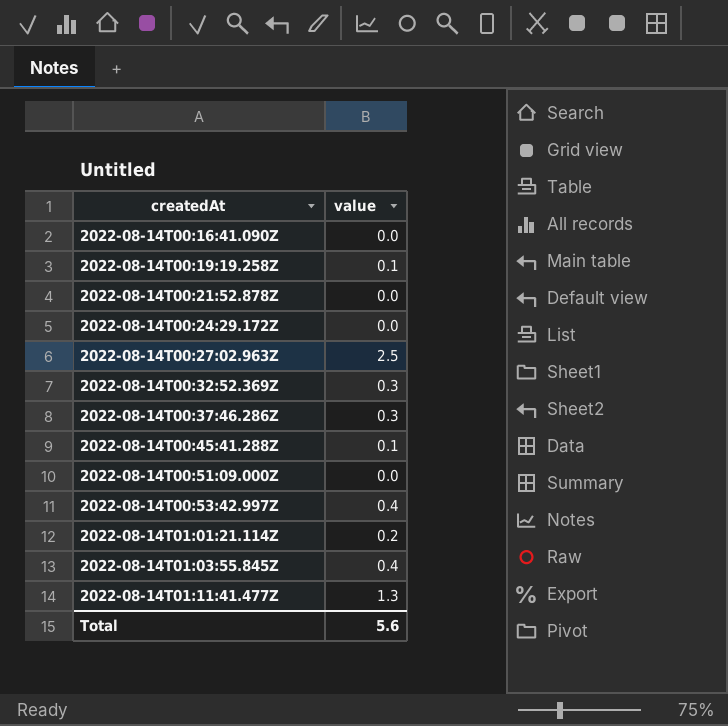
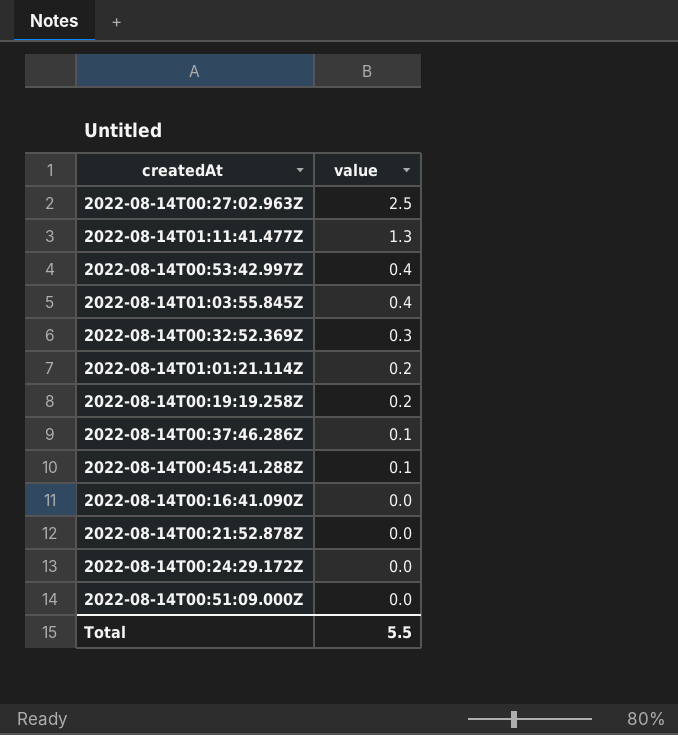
row order: createdAt ascending -> value descending
2022-08-14T00:19:19.258Z | value: 0.1 -> 0.2
2022-08-14T00:37:46.286Z | value: 0.3 -> 0.1
Total | value: 5.6 -> 5.5

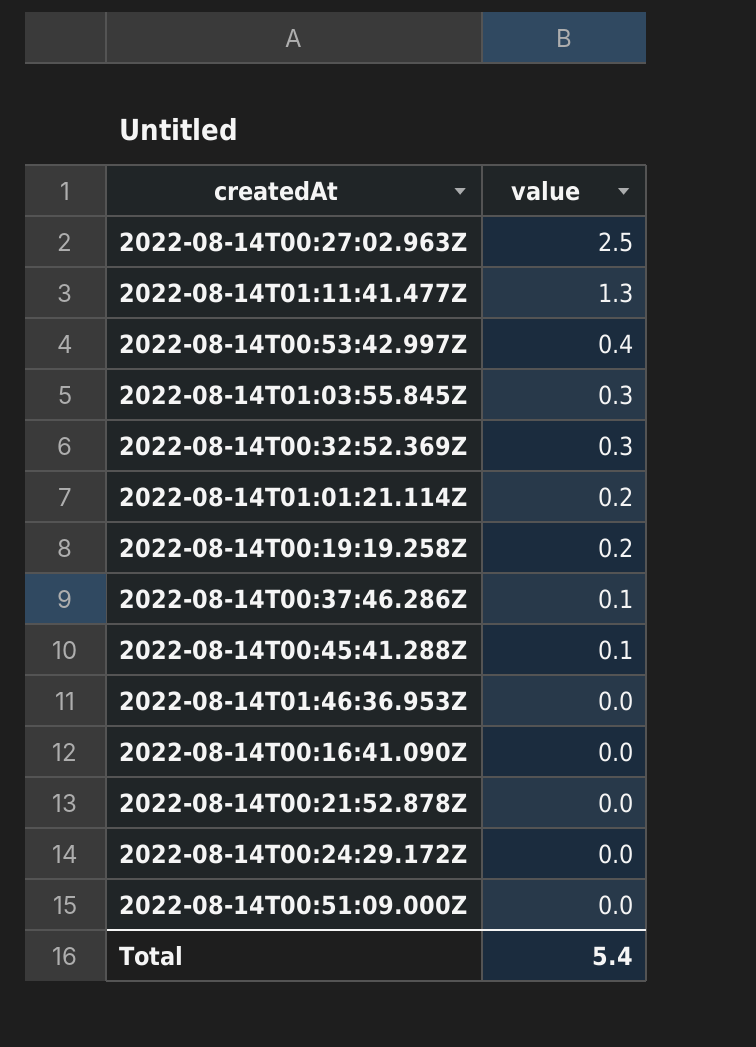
2022-08-14T01:03:55.845Z | value: 0.4 -> 0.3
row 2022-08-14T01:46:36.953Z: none -> 0.0
Total | value: 5.5 -> 5.4

